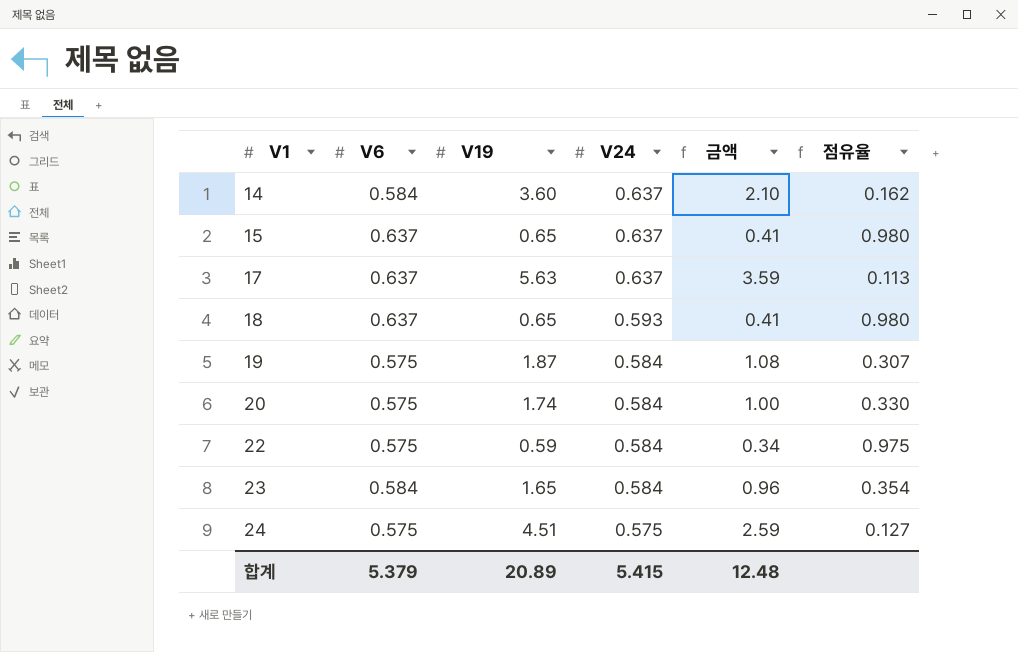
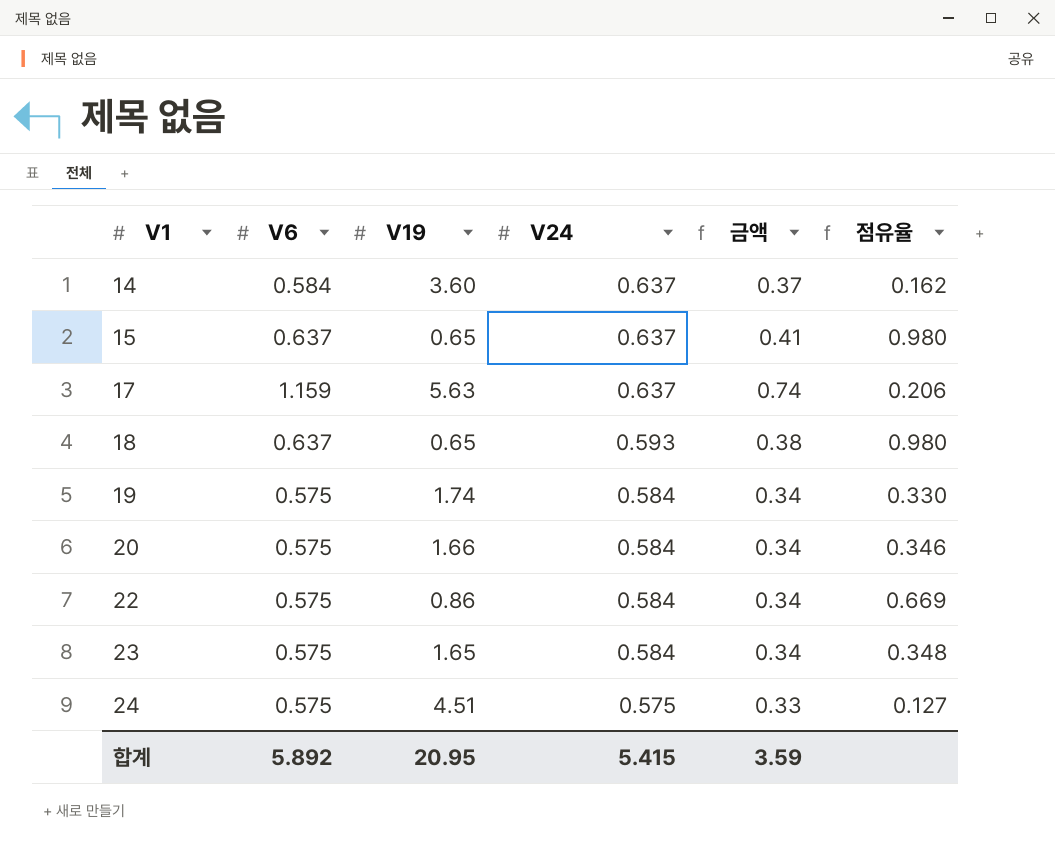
column 금액 | formula: [V6] * [V19] -> [V6] * [V24]
17 | V6: 0.637 -> 1.159
17 | 점유율: 0.113 -> 0.206
19 | V19: 1.87 -> 1.74
19 | 점유율: 0.307 -> 0.330
20 | V19: 1.74 -> 1.66
20 | 점유율: 0.330 -> 0.346
22 | V19: 0.59 -> 0.86
22 | 점유율: 0.975 -> 0.669
23 | V6: 0.584 -> 0.575
23 | 점유율: 0.354 -> 0.348
합계 | V6: 5.379 -> 5.892
합계 | V19: 20.89 -> 20.95
합계 | 금액: 12.48 -> 3.59

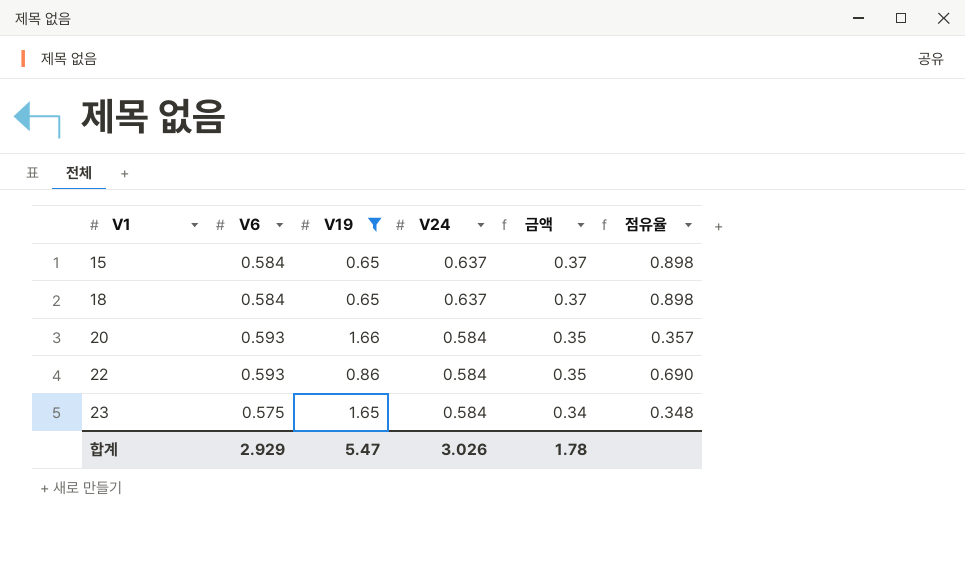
filter: none -> V19 <= 1.66
15 | V6: 0.637 -> 0.584
15 | 금액: 0.41 -> 0.37
15 | 점유율: 0.980 -> 0.898
18 | V6: 0.637 -> 0.584
18 | V24: 0.593 -> 0.637
18 | 금액: 0.38 -> 0.37
18 | 점유율: 0.980 -> 0.898
20 | V6: 0.575 -> 0.593
20 | 금액: 0.34 -> 0.35
20 | 점유율: 0.346 -> 0.357
22 | V6: 0.575 -> 0.593
22 | 금액: 0.34 -> 0.35
22 | 점유율: 0.669 -> 0.690
합계 | V6: 5.892 -> 2.929
합계 | V19: 20.95 -> 5.47
합계 | V24: 5.415 -> 3.026
합계 | 금액: 3.59 -> 1.78

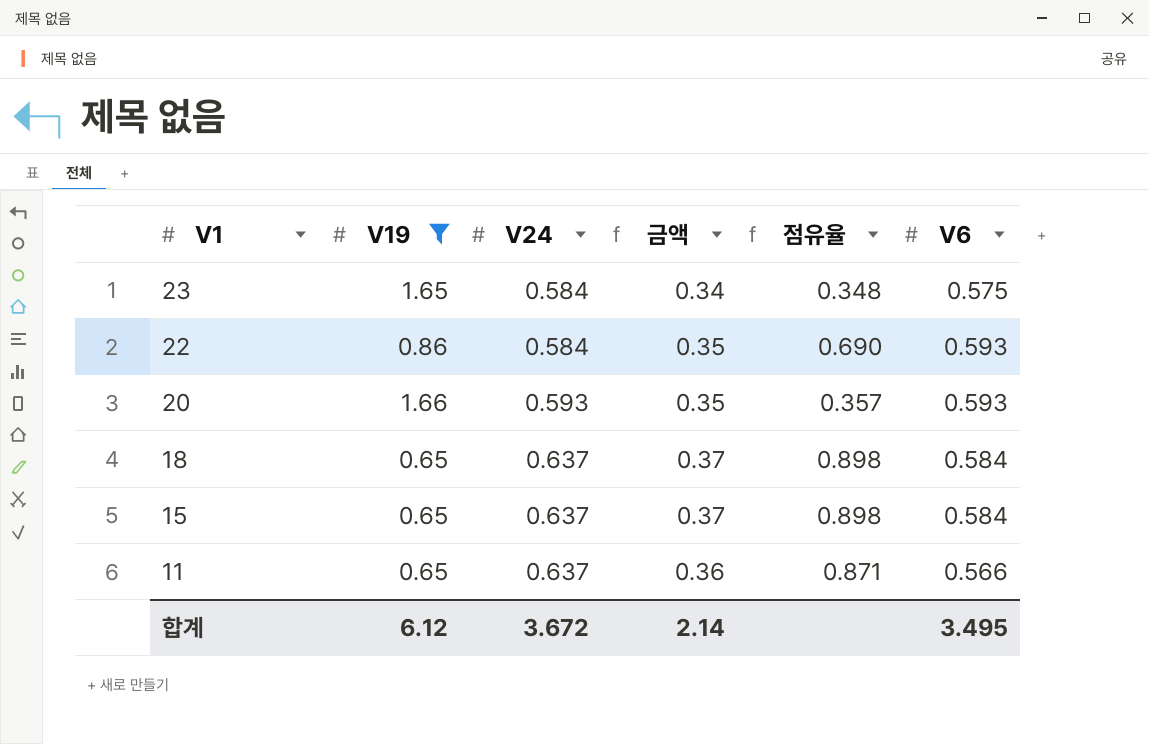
row order: V1 ascending -> V1 descending
column V6 | position: 2 -> 6
20 | V24: 0.584 -> 0.593
row 11: none -> 0.65 | 0.637 | 0.36 | 0.871 | 0.566
합계 | V19: 5.47 -> 6.12
합계 | V24: 3.026 -> 3.672
합계 | 금액: 1.78 -> 2.14
합계 | V6: 2.929 -> 3.495

